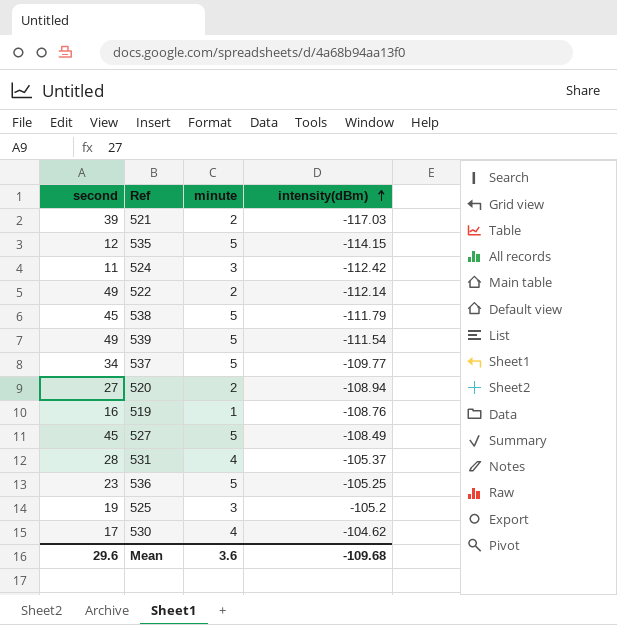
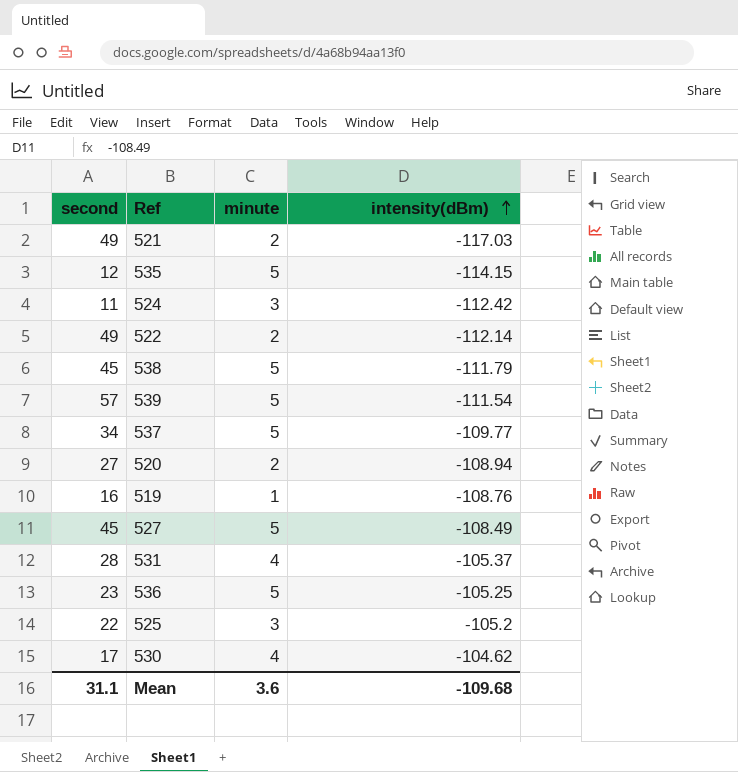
521 | second: 39 -> 49
539 | second: 49 -> 57
525 | second: 19 -> 22
Mean | second: 29.6 -> 31.1

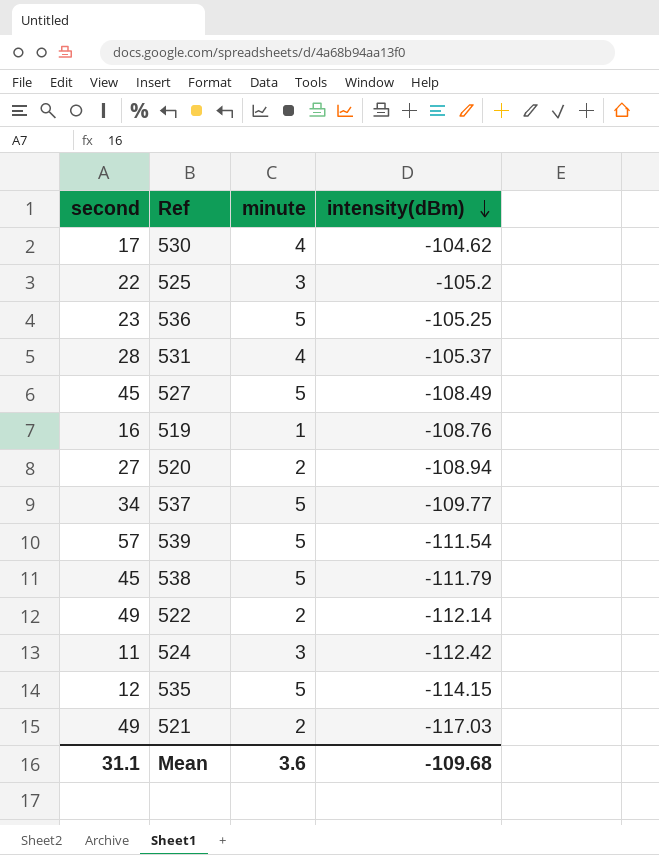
row order: intensity(dBm) ascending -> intensity(dBm) descending

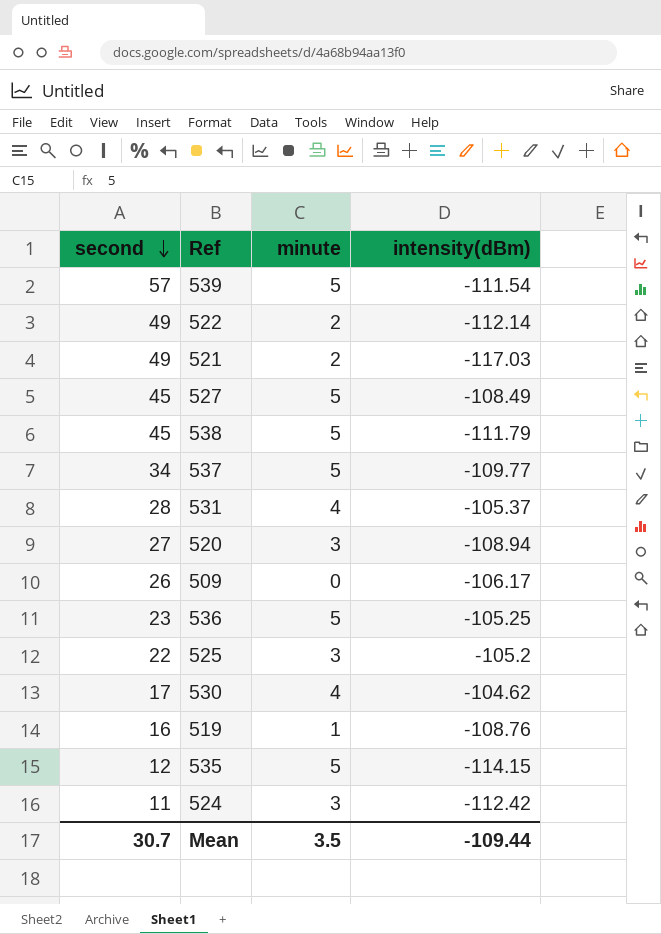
row order: intensity(dBm) descending -> second descending
520 | minute: 2 -> 3
row 509: none -> 26 | 0 | -106.17
Mean | second: 31.1 -> 30.7
Mean | minute: 3.6 -> 3.5
Mean | intensity(dBm): -109.68 -> -109.44

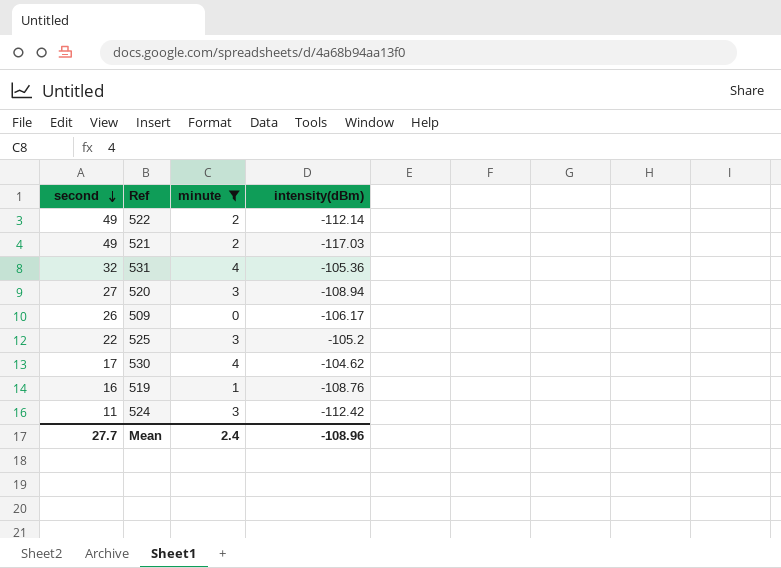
filter: none -> minute != 5
531 | second: 28 -> 32
531 | intensity(dBm): -105.37 -> -105.36
Mean | second: 30.7 -> 27.7
Mean | minute: 3.5 -> 2.4
Mean | intensity(dBm): -109.44 -> -108.96

